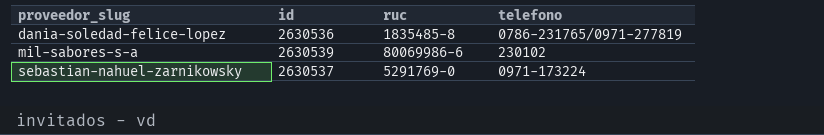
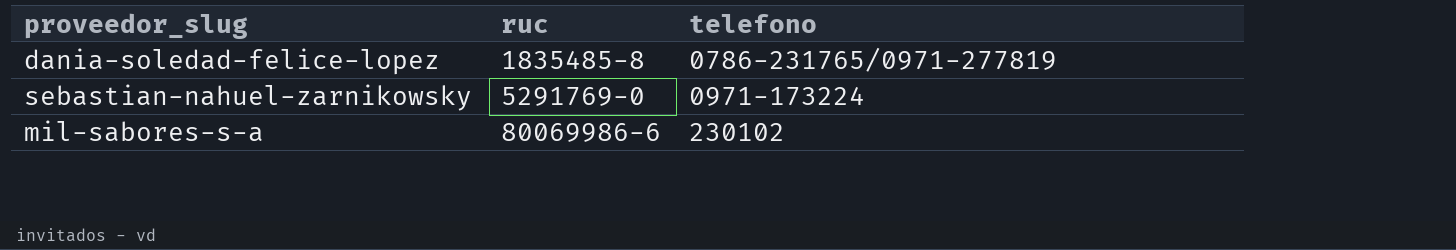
row order: proveedor_slug ascending -> ruc ascending
column id | position: 2 -> none

